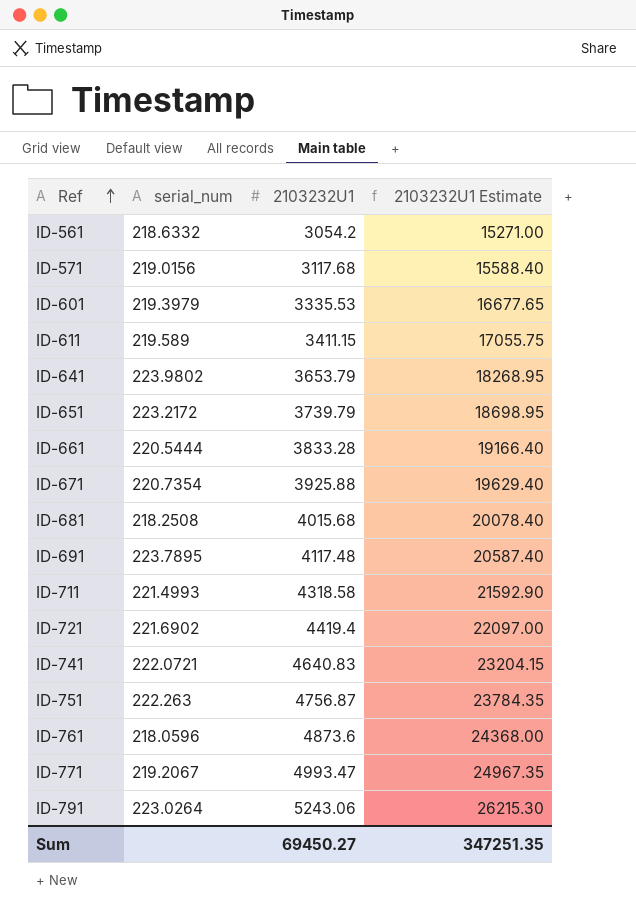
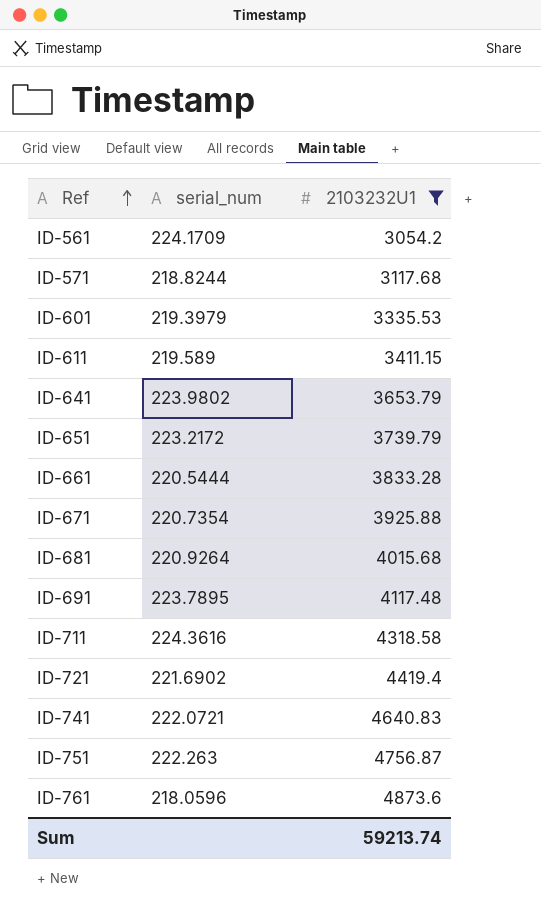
filter: none -> 2103232U1 <= 4873.6
column 2103232U1 Estimate | formula: [2103232U1] * 5 -> none
ID-561 | serial_num: 218.6332 -> 224.1709
ID-571 | serial_num: 219.0156 -> 218.8244
ID-681 | serial_num: 218.2508 -> 220.9264
ID-711 | serial_num: 221.4993 -> 224.3616
Sum | 2103232U1: 69450.27 -> 59213.74

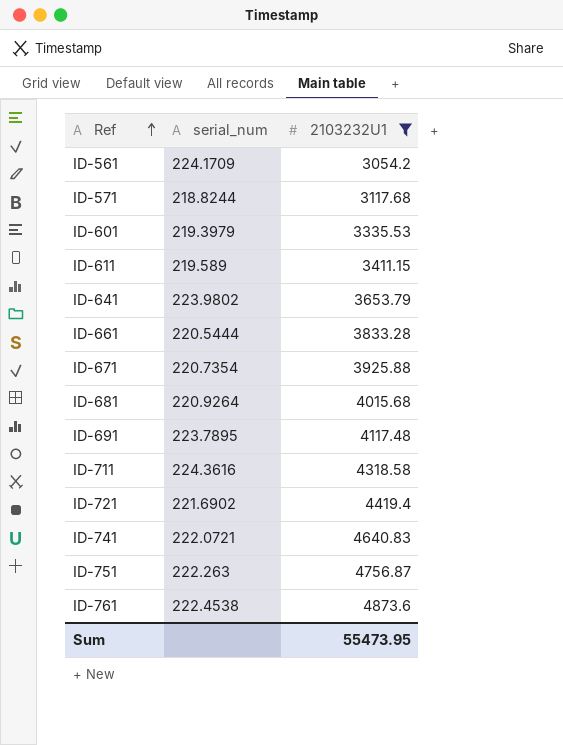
row ID-651: 223.2172 | 3739.79 -> none
ID-761 | serial_num: 218.0596 -> 222.4538
Sum | 2103232U1: 59213.74 -> 55473.95

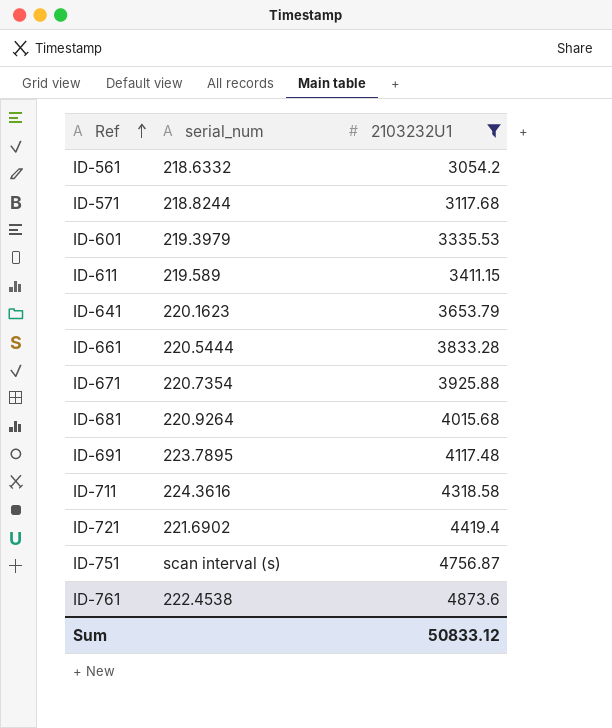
row ID-741: 222.0721 | 4640.83 -> none
ID-561 | serial_num: 224.1709 -> 218.6332
ID-641 | serial_num: 223.9802 -> 220.1623
ID-751 | serial_num: 222.263 -> scan interval (s)
Sum | 2103232U1: 55473.95 -> 50833.12

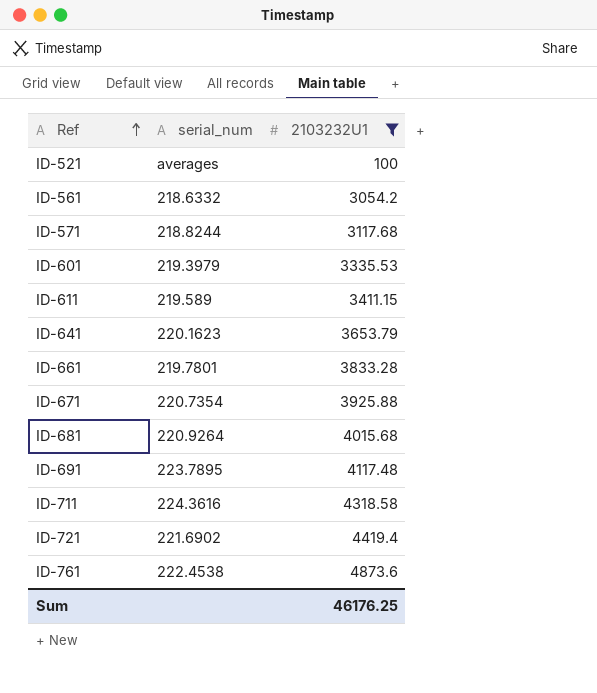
row ID-751: scan interval (s) | 4756.87 -> none
row ID-521: none -> averages | 100
ID-661 | serial_num: 220.5444 -> 219.7801
Sum | 2103232U1: 50833.12 -> 46176.25

